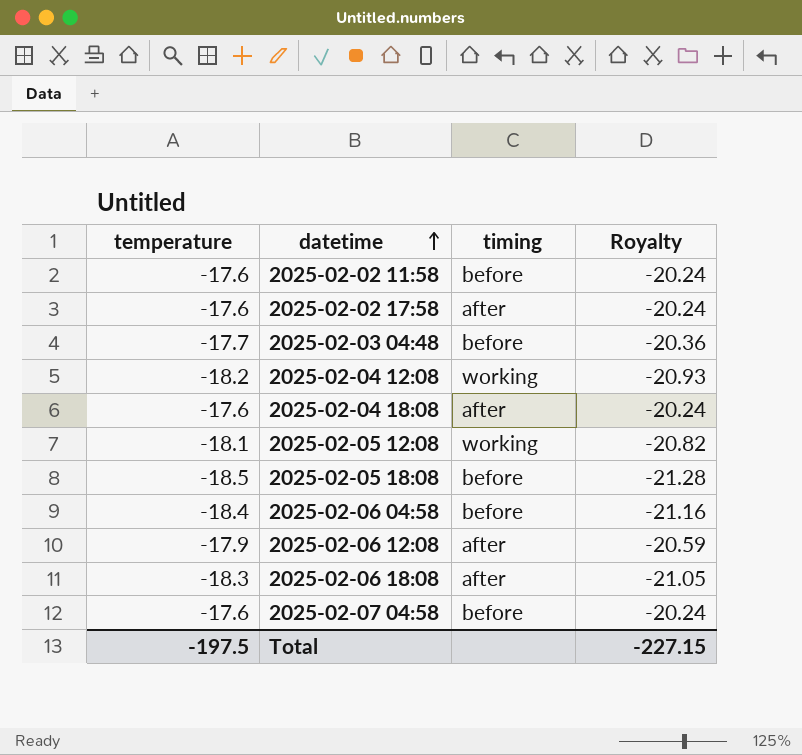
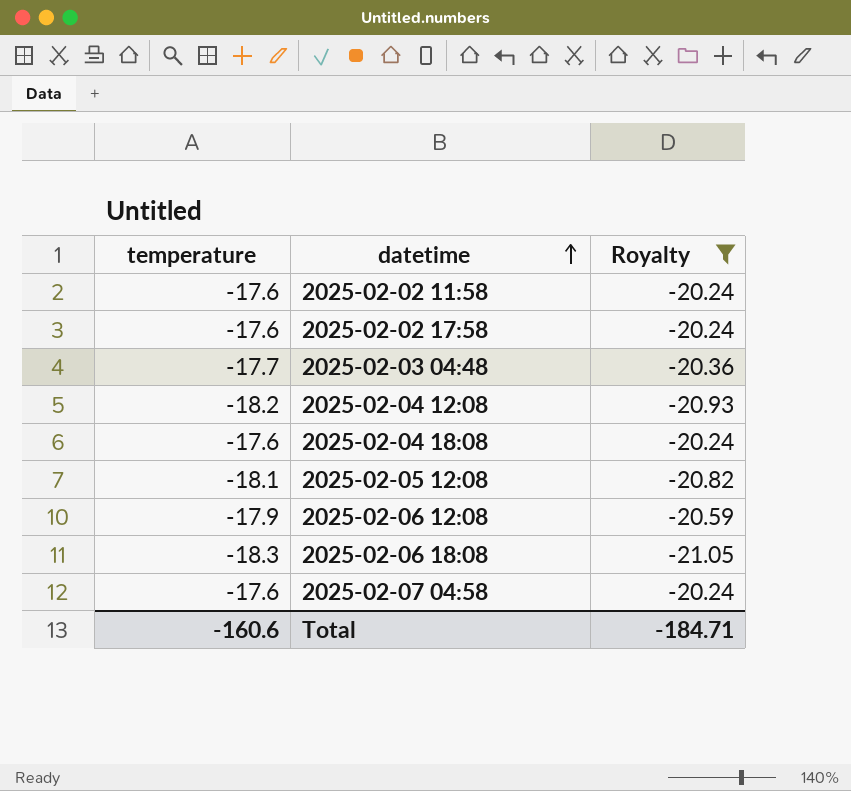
filter: none -> Royalty >= -21.05
column timing | position: 3 -> none
Total | temperature: -197.5 -> -160.6
Total | Royalty: -227.15 -> -184.71

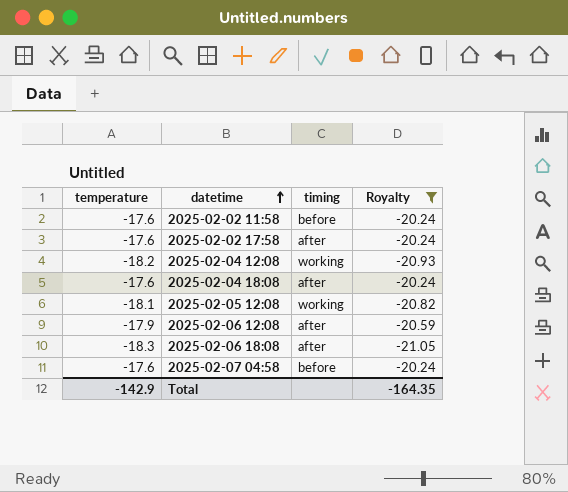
column timing | position: none -> 3
row 2025-02-03 04:48: -17.7 | -20.36 -> none
Total | temperature: -160.6 -> -142.9
Total | Royalty: -184.71 -> -164.35

